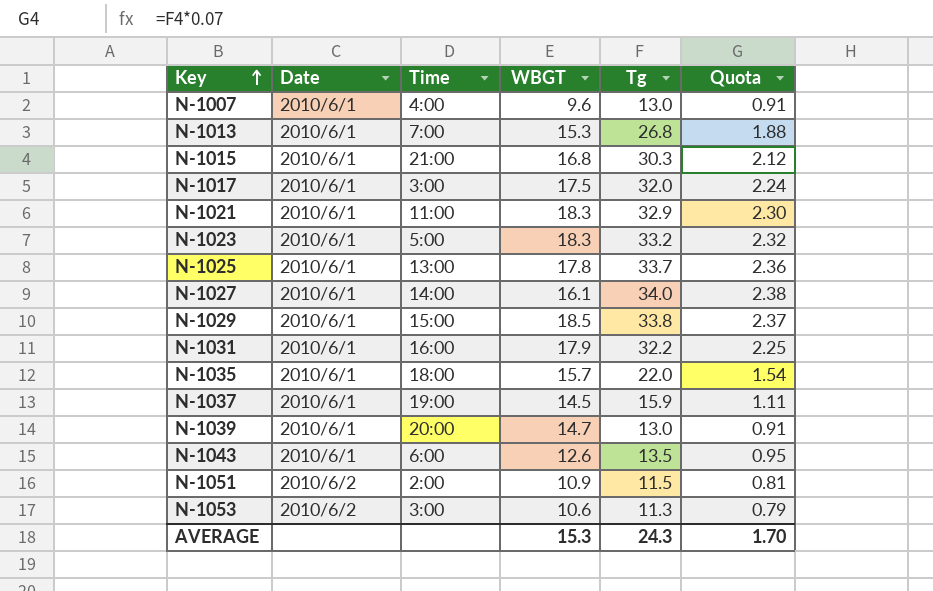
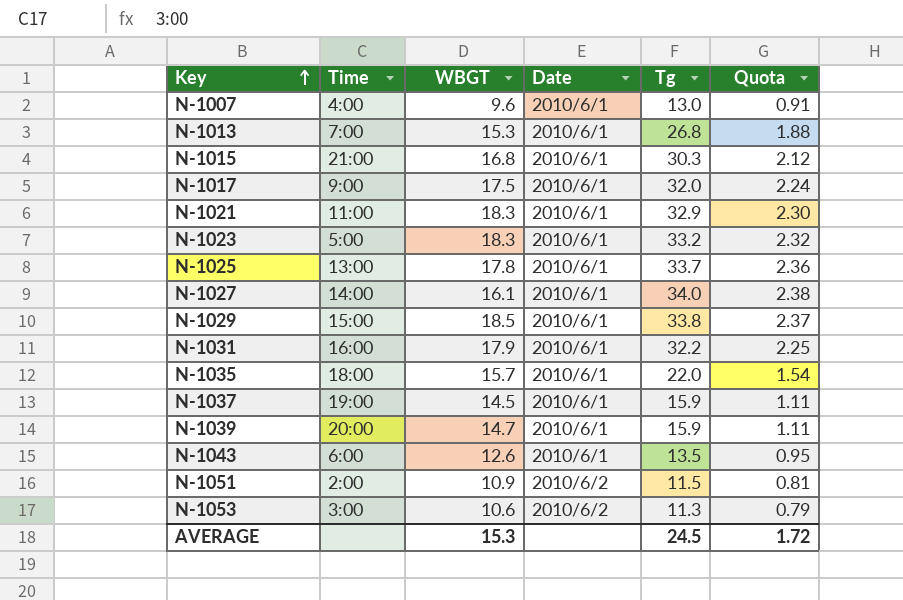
column Date | position: 2 -> 4
N-1017 | Time: 3:00 -> 9:00
N-1039 | Tg: 13.0 -> 15.9
N-1039 | Quota: 0.91 -> 1.11
AVERAGE | Tg: 24.3 -> 24.5
AVERAGE | Quota: 1.70 -> 1.72

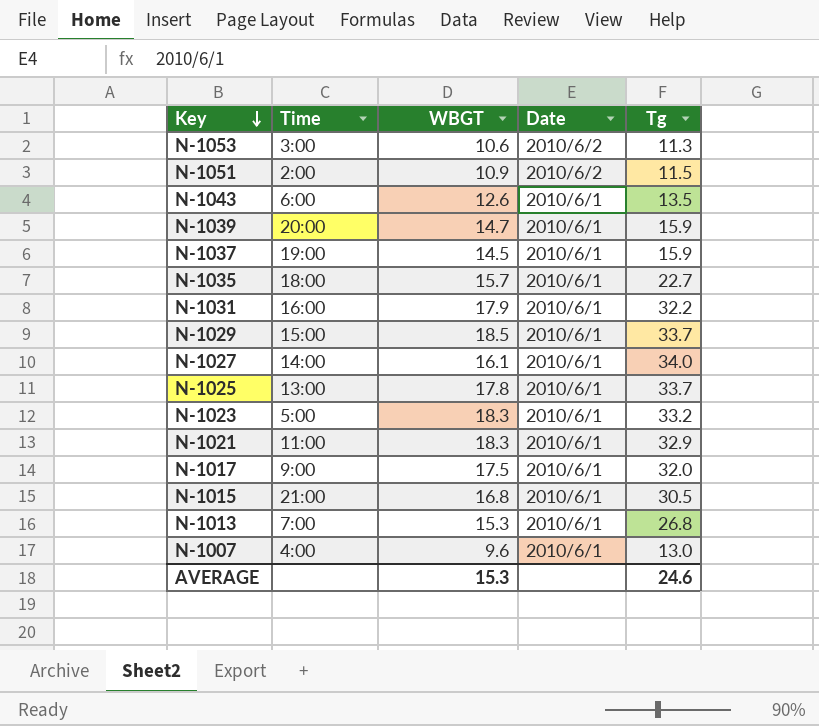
row order: Key ascending -> Key descending
column Quota | formula: [Tg] * 0.07 -> none
N-1035 | Tg: 22.0 -> 22.7
N-1029 | Tg: 33.8 -> 33.7
N-1015 | Tg: 30.3 -> 30.5
AVERAGE | Tg: 24.5 -> 24.6

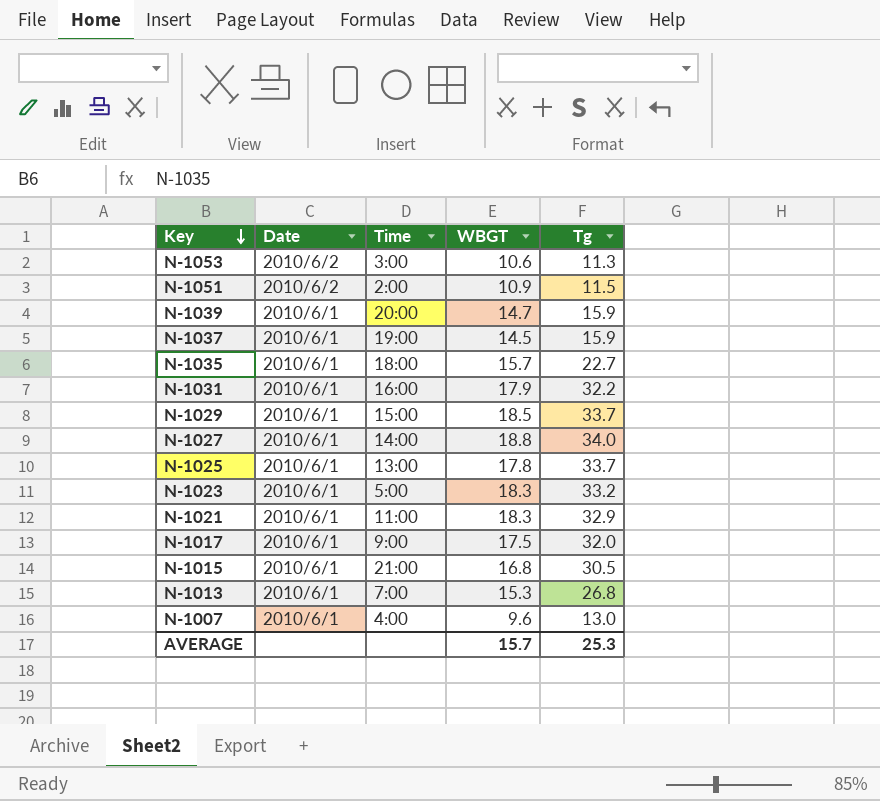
column Date | position: 4 -> 2
row N-1043: 6:00 | 12.6 | 2010/6/1 | 13.5 -> none
N-1027 | WBGT: 16.1 -> 18.8
AVERAGE | WBGT: 15.3 -> 15.7
AVERAGE | Tg: 24.6 -> 25.3

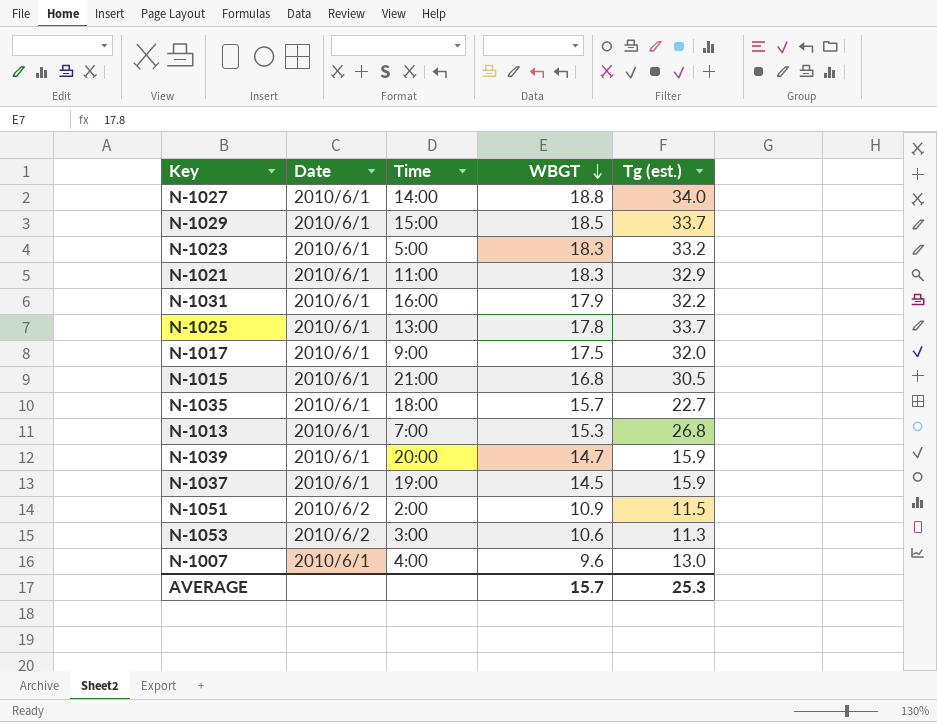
row order: Key descending -> WBGT descending
column name: Tg -> Tg (est.)

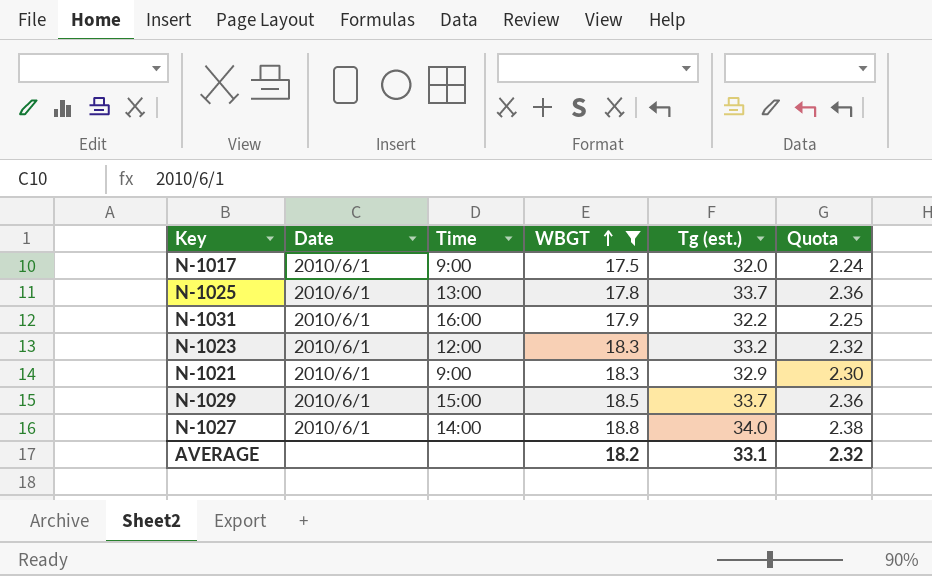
filter: none -> WBGT >= 17.5
row order: WBGT descending -> WBGT ascending
column Quota | formula: none -> [Tg (est.)] * 0.07
N-1023 | Time: 5:00 -> 12:00
N-1021 | Time: 11:00 -> 9:00
AVERAGE | WBGT: 15.7 -> 18.2
AVERAGE | Tg (est.): 25.3 -> 33.1

